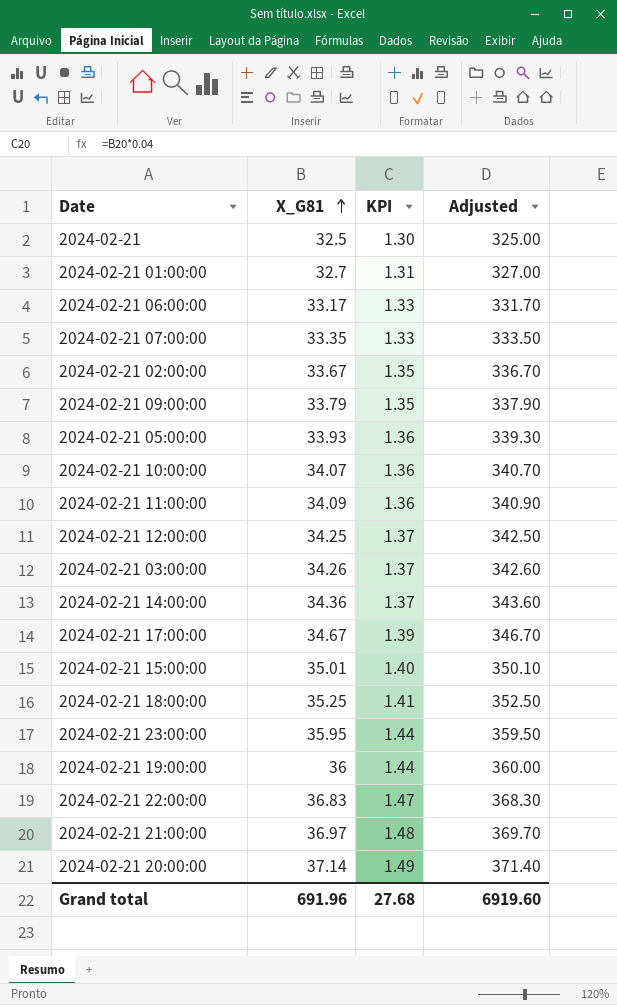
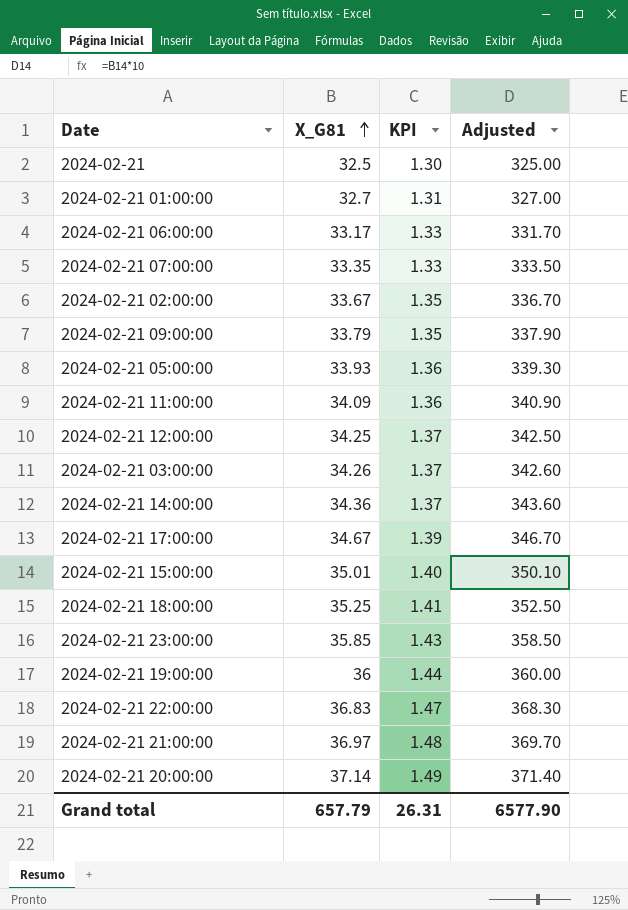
row 2024-02-21 10:00:00: 34.07 | 1.36 | 340.70 -> none
2024-02-21 23:00:00 | X_G81: 35.95 -> 35.85
2024-02-21 23:00:00 | KPI: 1.44 -> 1.43
2024-02-21 23:00:00 | Adjusted: 359.50 -> 358.50
Grand total | X_G81: 691.96 -> 657.79
Grand total | KPI: 27.68 -> 26.31
Grand total | Adjusted: 6919.60 -> 6577.90

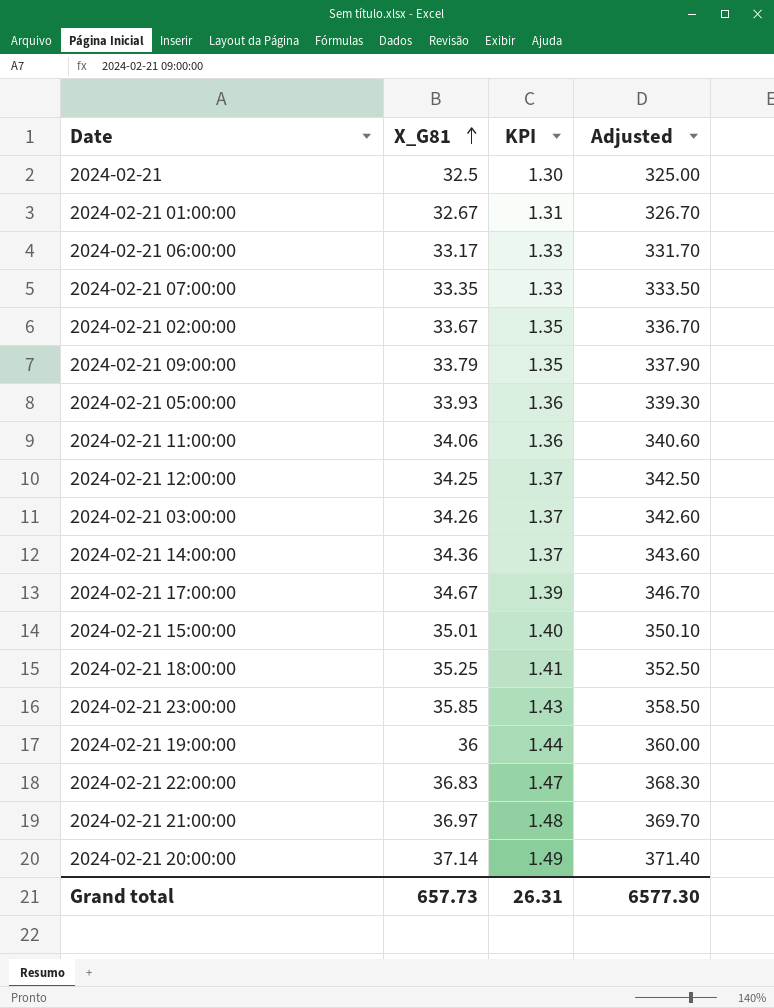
2024-02-21 01:00:00 | X_G81: 32.7 -> 32.67
2024-02-21 01:00:00 | Adjusted: 327.00 -> 326.70
2024-02-21 11:00:00 | X_G81: 34.09 -> 34.06
2024-02-21 11:00:00 | Adjusted: 340.90 -> 340.60
Grand total | X_G81: 657.79 -> 657.73
Grand total | Adjusted: 6577.90 -> 6577.30

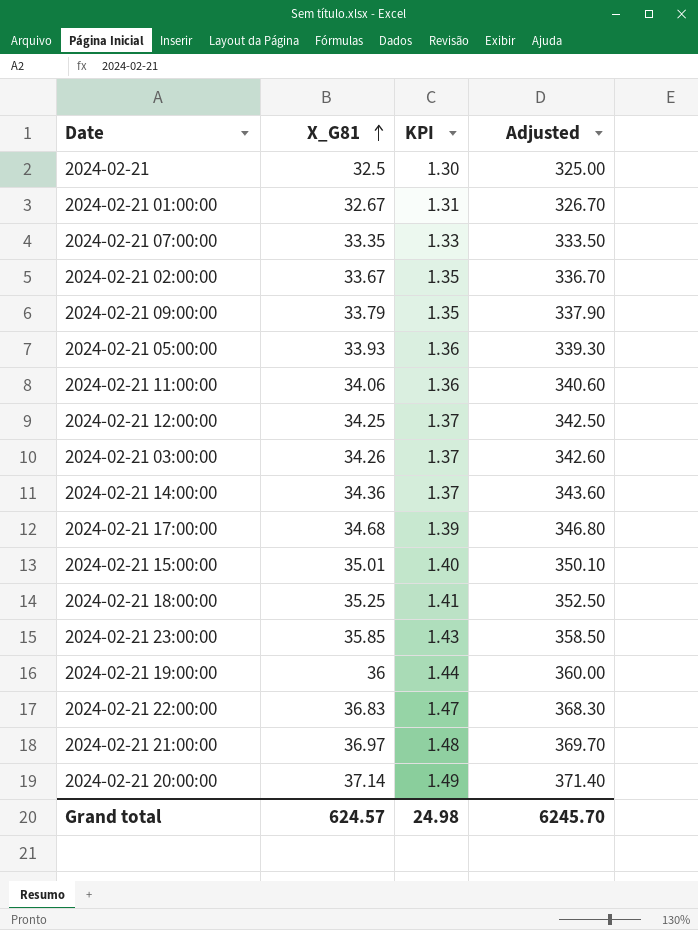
row 2024-02-21 06:00:00: 33.17 | 1.33 | 331.70 -> none
2024-02-21 17:00:00 | X_G81: 34.67 -> 34.68
2024-02-21 17:00:00 | Adjusted: 346.70 -> 346.80
Grand total | X_G81: 657.73 -> 624.57
Grand total | KPI: 26.31 -> 24.98
Grand total | Adjusted: 6577.30 -> 6245.70

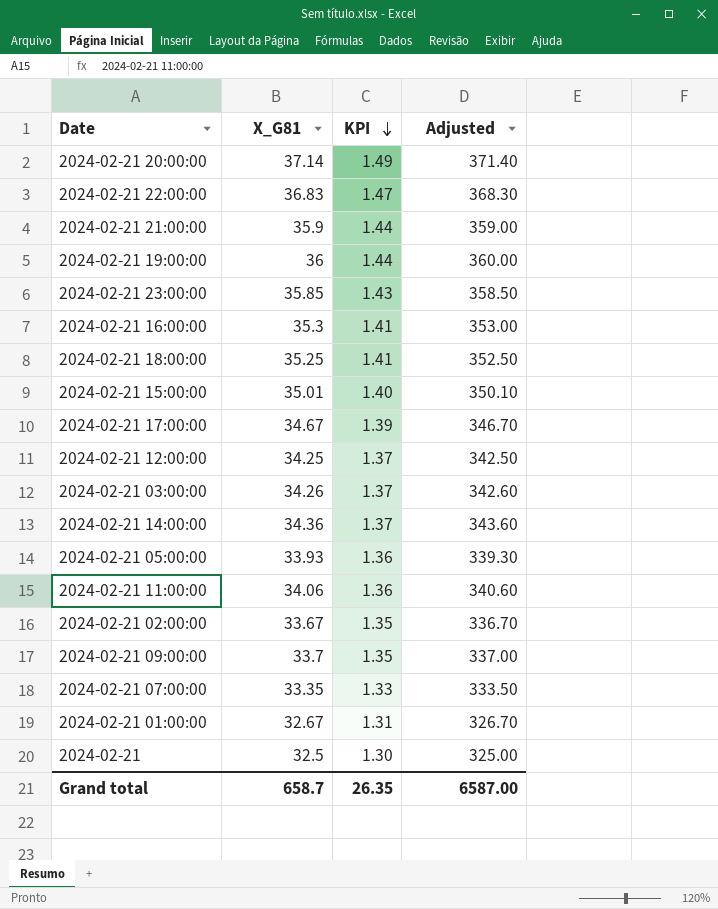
row order: X_G81 ascending -> KPI descending
2024-02-21 21:00:00 | X_G81: 36.97 -> 35.9
2024-02-21 21:00:00 | KPI: 1.48 -> 1.44
2024-02-21 21:00:00 | Adjusted: 369.70 -> 359.00
row 2024-02-21 16:00:00: none -> 35.3 | 1.41 | 353.00
2024-02-21 17:00:00 | X_G81: 34.68 -> 34.67
2024-02-21 17:00:00 | Adjusted: 346.80 -> 346.70
2024-02-21 09:00:00 | X_G81: 33.79 -> 33.7
2024-02-21 09:00:00 | Adjusted: 337.90 -> 337.00
Grand total | X_G81: 624.57 -> 658.7
Grand total | KPI: 24.98 -> 26.35
Grand total | Adjusted: 6245.70 -> 6587.00

